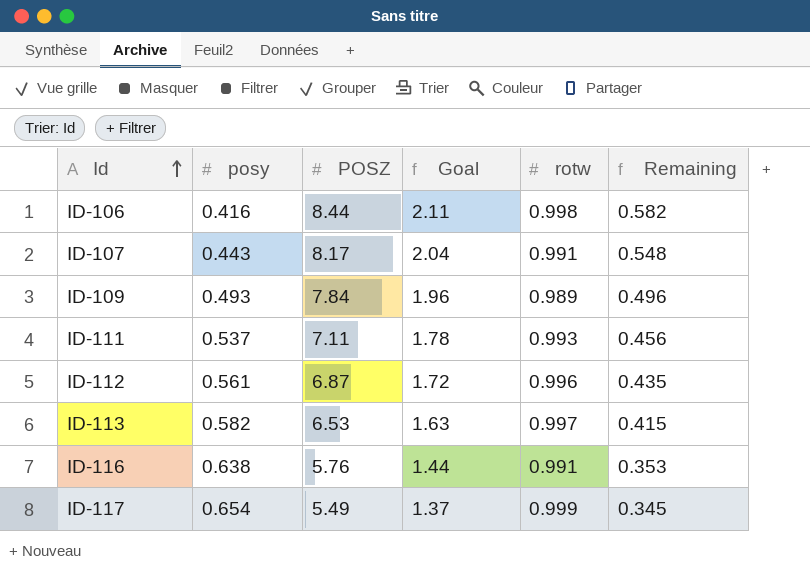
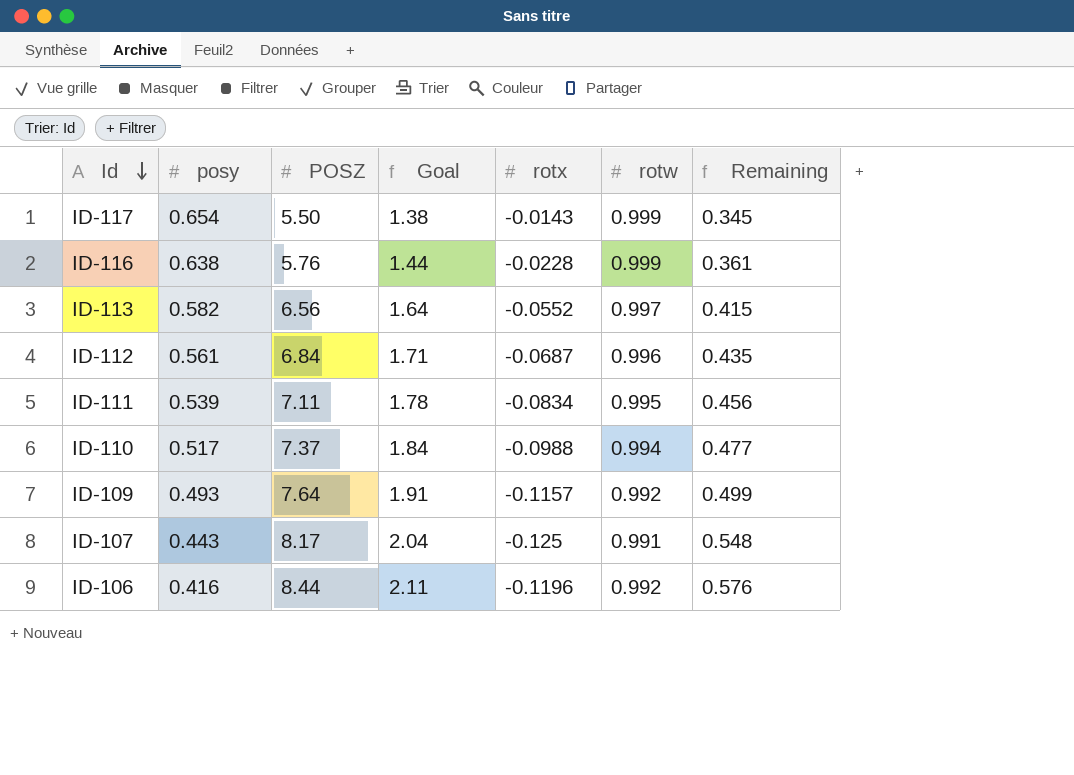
row order: Id ascending -> Id descending
column rotx | position: none -> 5
ID-117 | POSZ: 5.49 -> 5.50
ID-117 | Goal: 1.37 -> 1.38
ID-116 | rotw: 0.991 -> 0.999
ID-116 | Remaining: 0.353 -> 0.361
ID-113 | POSZ: 6.53 -> 6.56
ID-113 | Goal: 1.63 -> 1.64
ID-112 | POSZ: 6.87 -> 6.84
ID-112 | Goal: 1.72 -> 1.71
ID-111 | posy: 0.537 -> 0.539
ID-111 | rotw: 0.993 -> 0.995
row ID-110: none -> 0.517 | 7.37 | 1.84 | -0.0988 | 0.994 | 0.477
ID-109 | POSZ: 7.84 -> 7.64
ID-109 | Goal: 1.96 -> 1.91
ID-109 | rotw: 0.989 -> 0.992
ID-109 | Remaining: 0.496 -> 0.499
ID-106 | rotw: 0.998 -> 0.992
ID-106 | Remaining: 0.582 -> 0.576

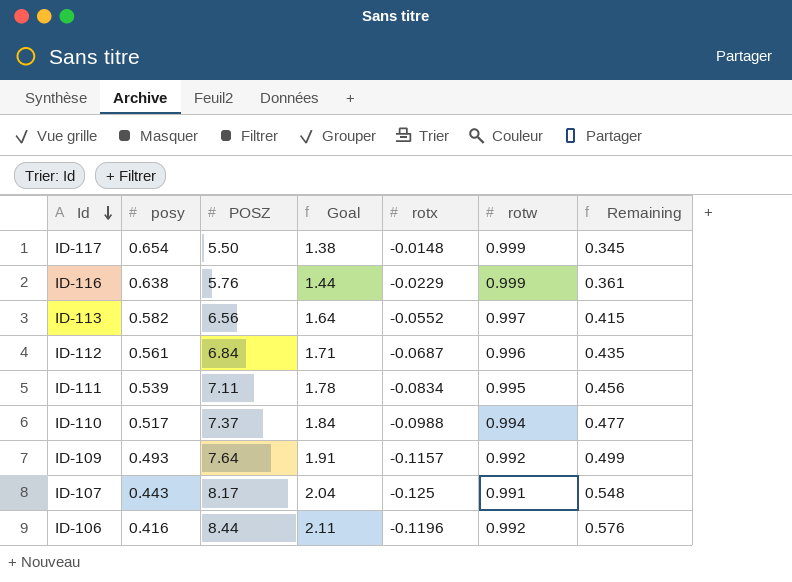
ID-117 | rotx: -0.0143 -> -0.0148
ID-116 | rotx: -0.0228 -> -0.0229

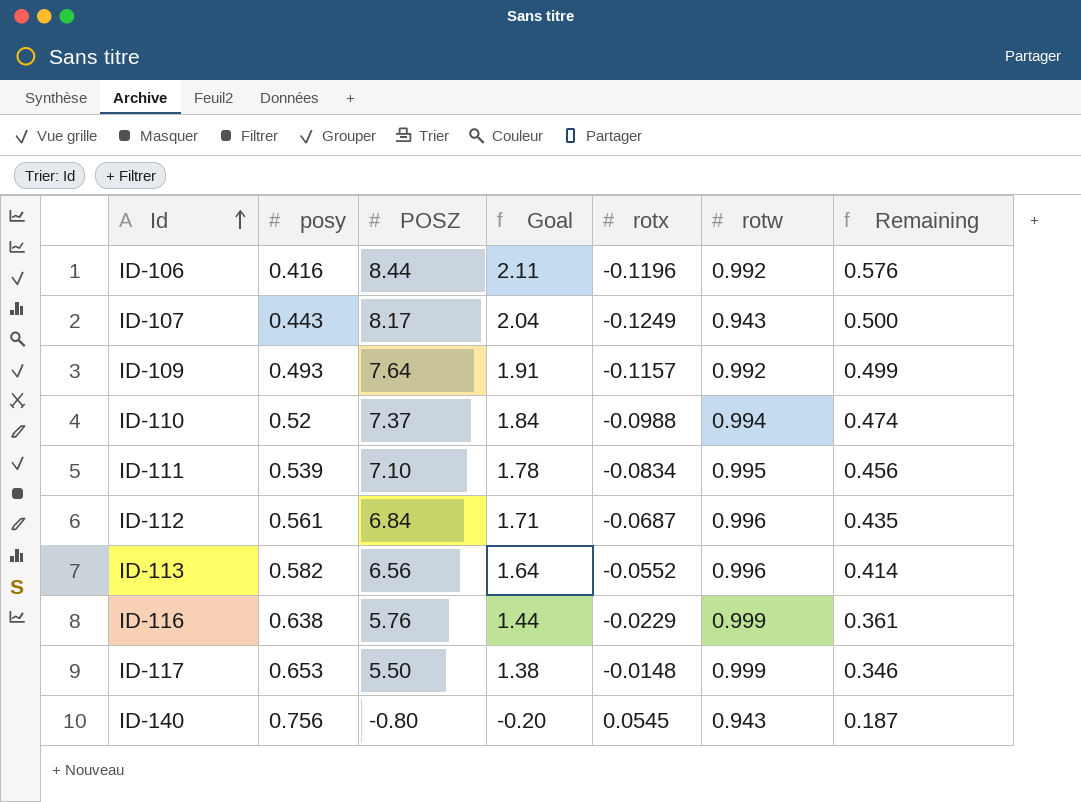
row order: Id descending -> Id ascending
ID-107 | rotx: -0.125 -> -0.1249
ID-107 | rotw: 0.991 -> 0.943
ID-107 | Remaining: 0.548 -> 0.500
ID-110 | posy: 0.517 -> 0.52
ID-110 | Remaining: 0.477 -> 0.474
ID-111 | POSZ: 7.11 -> 7.10
ID-113 | rotw: 0.997 -> 0.996
ID-113 | Remaining: 0.415 -> 0.414
ID-117 | posy: 0.654 -> 0.653
ID-117 | Remaining: 0.345 -> 0.346
row ID-140: none -> 0.756 | -0.80 | -0.20 | 0.0545 | 0.943 | 0.187

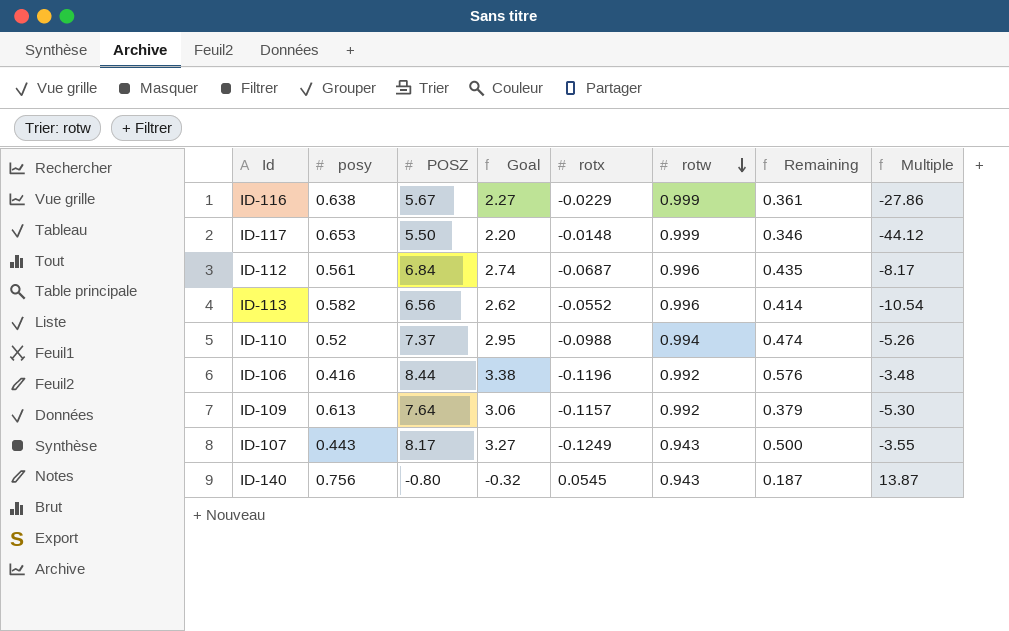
row order: Id ascending -> rotw descending
column Goal | formula: [POSZ] * 0.25 -> [POSZ] * 0.4
column Multiple | formula: none -> [posy] / [rotx]
row ID-111: 0.539 | 7.10 | 1.78 | -0.0834 | 0.995 | 0.456 -> none
ID-116 | POSZ: 5.76 -> 5.67
ID-109 | posy: 0.493 -> 0.613
ID-109 | Remaining: 0.499 -> 0.379

